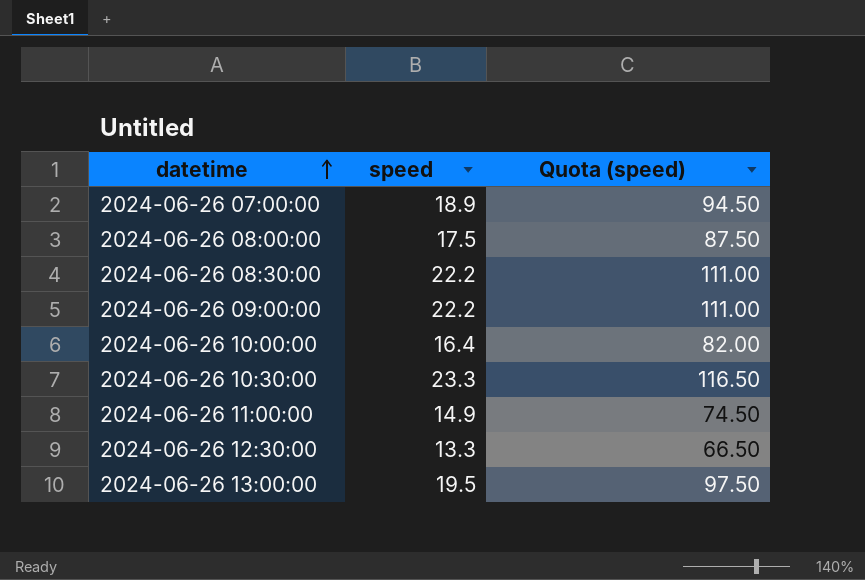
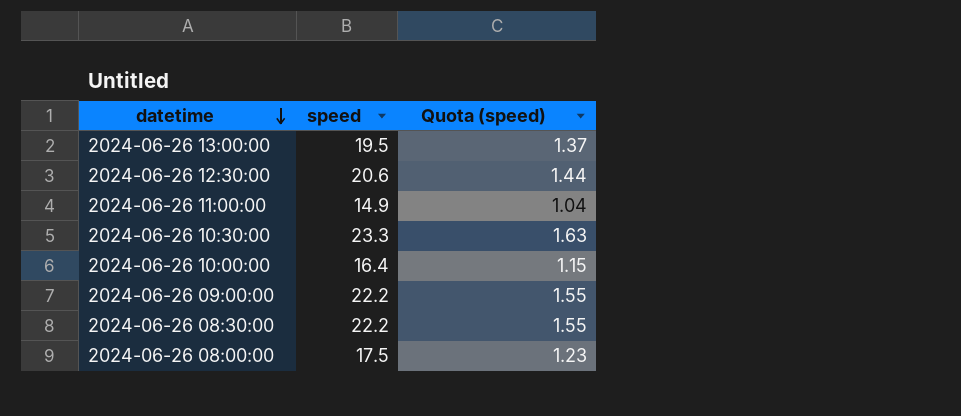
row order: datetime ascending -> datetime descending
column Quota (speed) | formula: [speed] * 5 -> [speed] * 0.07
row 2024-06-26 07:00:00: 18.9 | 94.50 -> none
2024-06-26 12:30:00 | speed: 13.3 -> 20.6

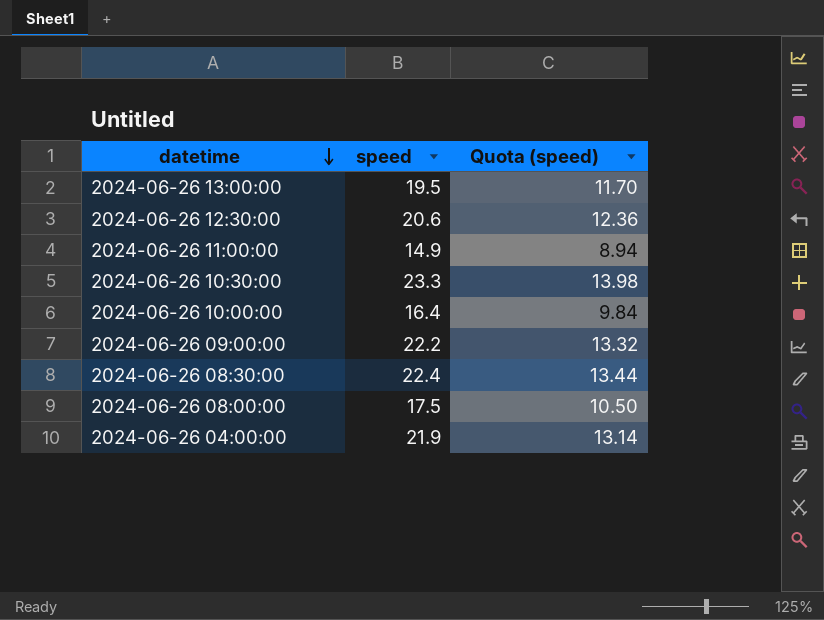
column Quota (speed) | formula: [speed] * 0.07 -> [speed] * 0.6
2024-06-26 08:30:00 | speed: 22.2 -> 22.4
row 2024-06-26 04:00:00: none -> 21.9 | 13.14

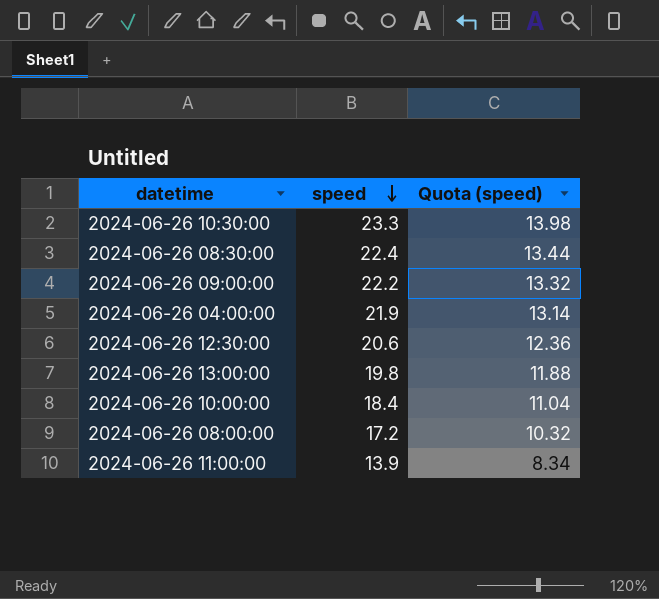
row order: datetime descending -> speed descending
2024-06-26 13:00:00 | speed: 19.5 -> 19.8
2024-06-26 13:00:00 | Quota (speed): 11.70 -> 11.88
2024-06-26 10:00:00 | speed: 16.4 -> 18.4
2024-06-26 10:00:00 | Quota (speed): 9.84 -> 11.04
2024-06-26 08:00:00 | speed: 17.5 -> 17.2
2024-06-26 08:00:00 | Quota (speed): 10.50 -> 10.32
2024-06-26 11:00:00 | speed: 14.9 -> 13.9
2024-06-26 11:00:00 | Quota (speed): 8.94 -> 8.34

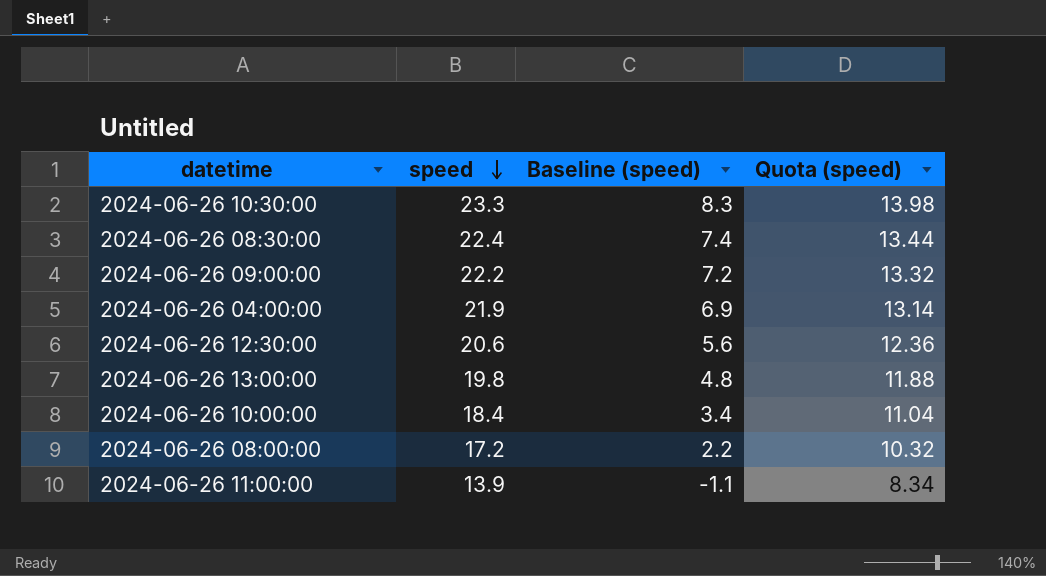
column Baseline (speed) | formula: none -> [speed] - 15

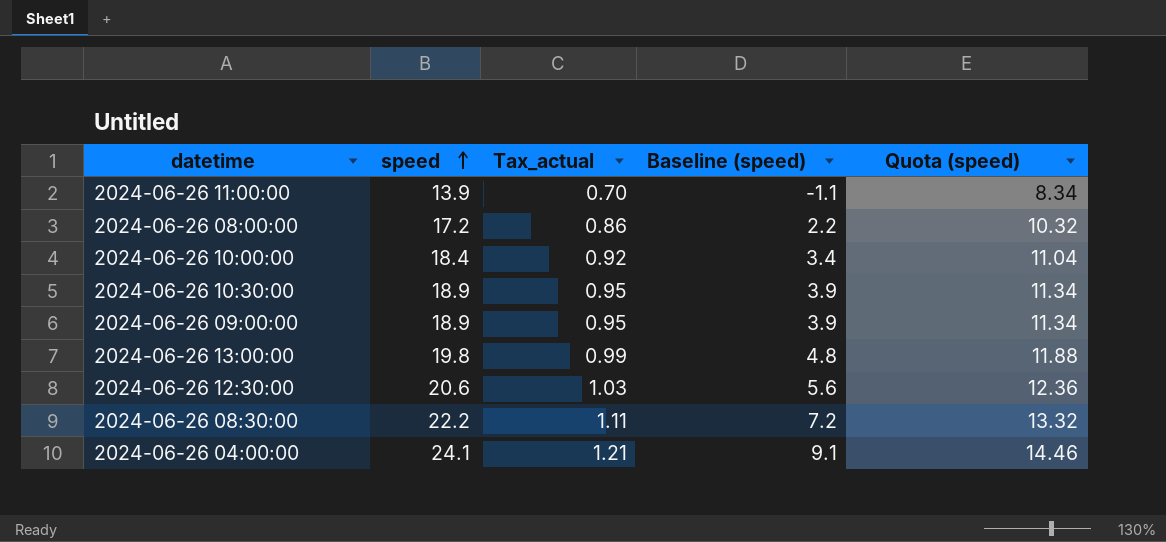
row order: speed descending -> speed ascending
column Tax_actual | formula: none -> [speed] * 0.05
2024-06-26 10:30:00 | speed: 23.3 -> 18.9
2024-06-26 10:30:00 | Baseline (speed): 8.3 -> 3.9
2024-06-26 10:30:00 | Quota (speed): 13.98 -> 11.34
2024-06-26 09:00:00 | speed: 22.2 -> 18.9
2024-06-26 09:00:00 | Baseline (speed): 7.2 -> 3.9
2024-06-26 09:00:00 | Quota (speed): 13.32 -> 11.34
2024-06-26 08:30:00 | speed: 22.4 -> 22.2
2024-06-26 08:30:00 | Baseline (speed): 7.4 -> 7.2
2024-06-26 08:30:00 | Quota (speed): 13.44 -> 13.32
2024-06-26 04:00:00 | speed: 21.9 -> 24.1
2024-06-26 04:00:00 | Baseline (speed): 6.9 -> 9.1
2024-06-26 04:00:00 | Quota (speed): 13.14 -> 14.46

